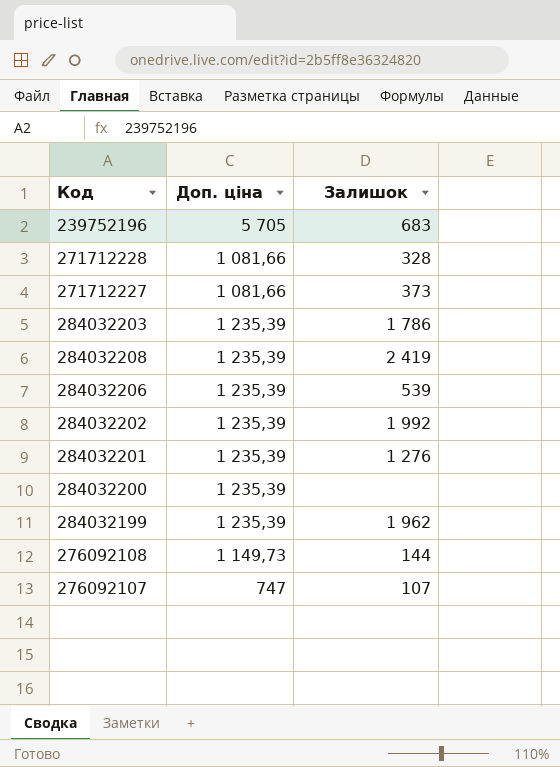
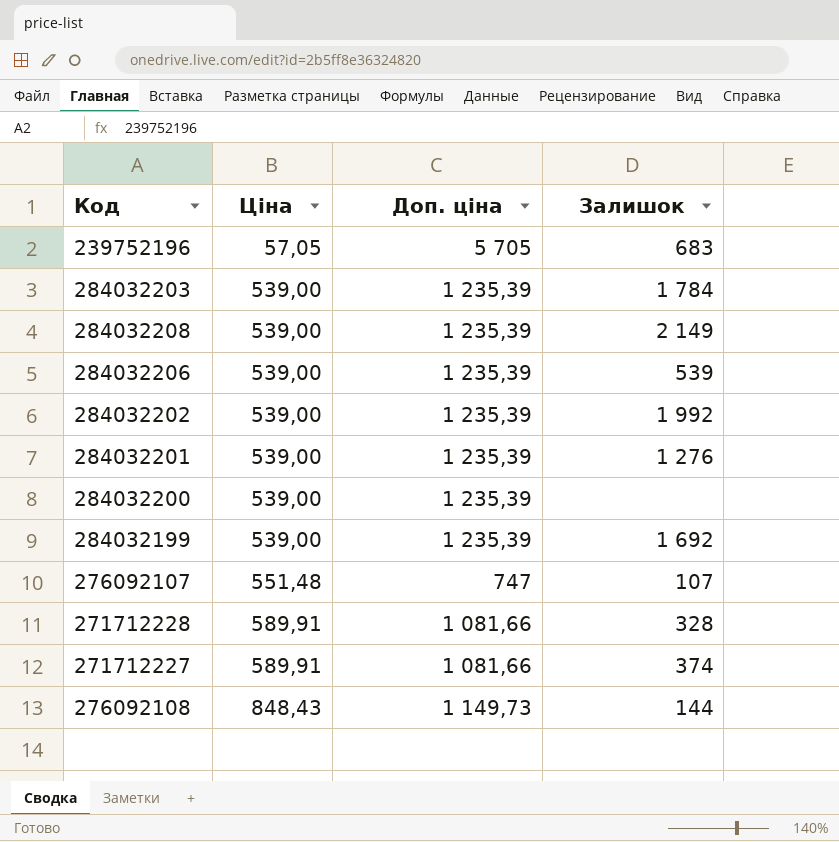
row order: none -> Ціна ascending
column Ціна | position: none -> 2
284032203 | Залишок: 1 786 -> 1 784
284032208 | Залишок: 2 419 -> 2 149
284032199 | Залишок: 1 962 -> 1 692
271712227 | Залишок: 373 -> 374

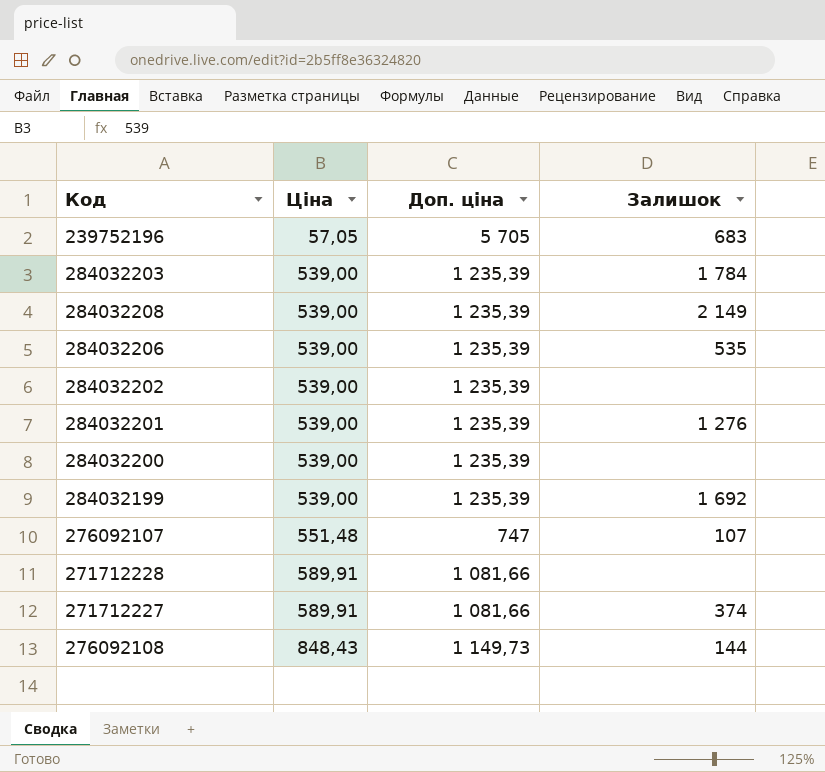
284032206 | Залишок: 539 -> 535
284032202 | Залишок: 1 992 -> none
271712228 | Залишок: 328 -> none

